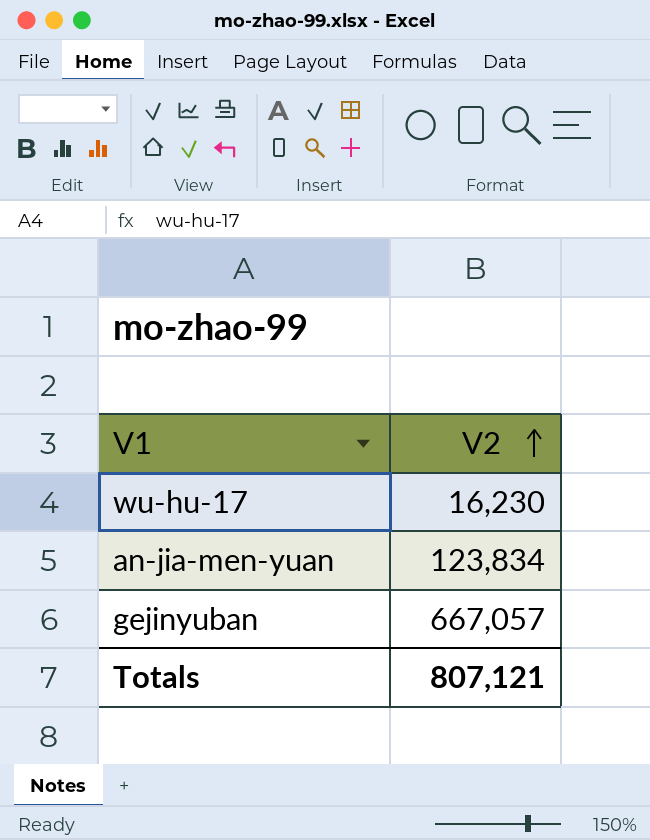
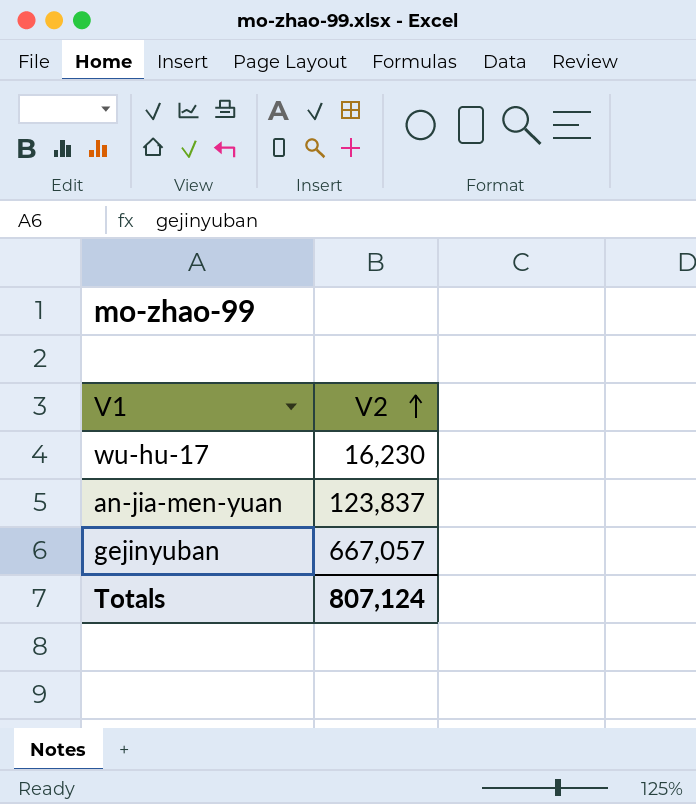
an-jia-men-yuan | V2: 123,834 -> 123,837
Totals | V2: 807,121 -> 807,124

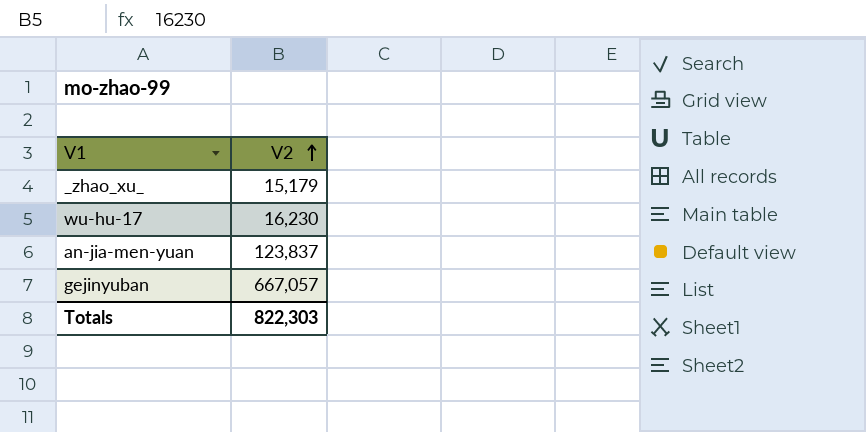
row _zhao_xu_: none -> 15,179
Totals | V2: 807,124 -> 822,303

